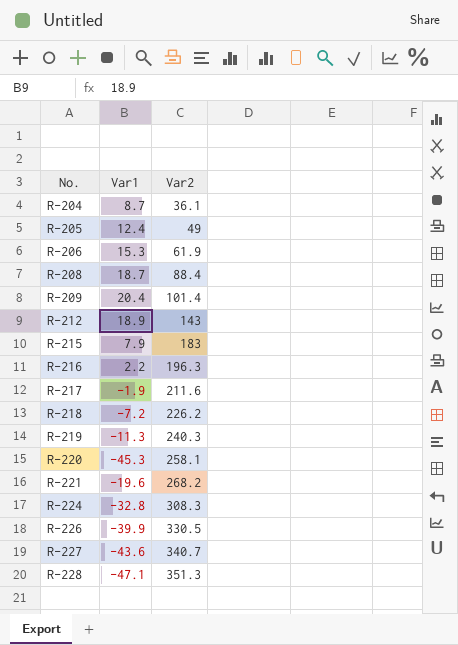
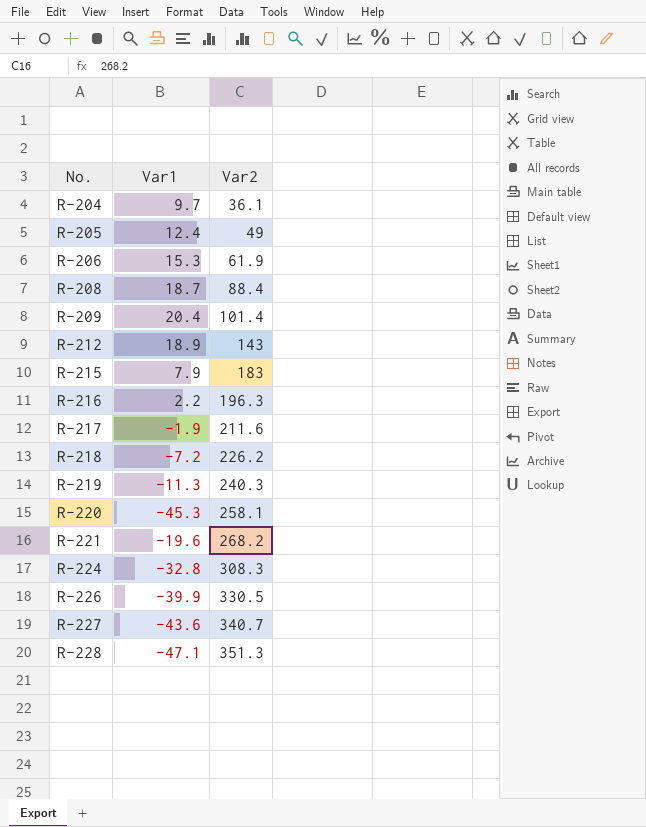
R-204 | Var1: 8.7 -> 9.7

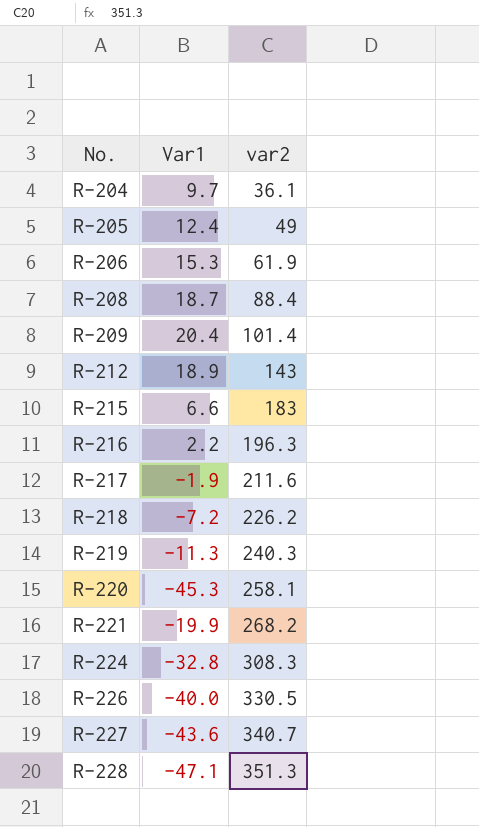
column name: Var2 -> var2
R-215 | Var1: 7.9 -> 6.6
R-221 | Var1: -19.6 -> -19.9
R-226 | Var1: -39.9 -> -40.0

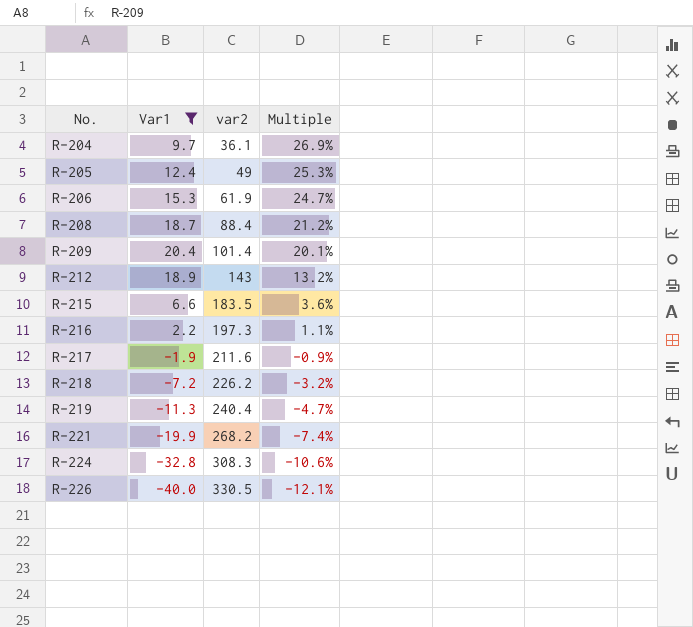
filter: none -> Var1 >= -40.0
column Multiple | formula: none -> [Var1] / [var2]
R-215 | var2: 183 -> 183.5
R-216 | var2: 196.3 -> 197.3
R-219 | var2: 240.3 -> 240.4

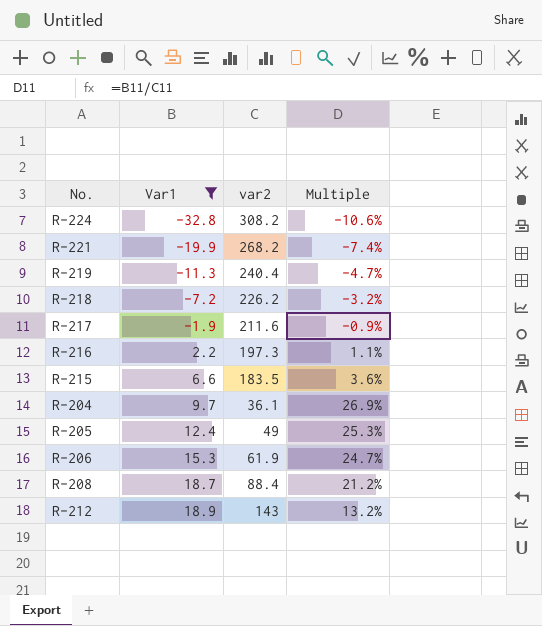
row order: No. ascending -> Var1 ascending
row R-209: 20.4 | 101.4 | 20.1% -> none
row R-226: -40.0 | 330.5 | -12.1% -> none
R-224 | var2: 308.3 -> 308.2

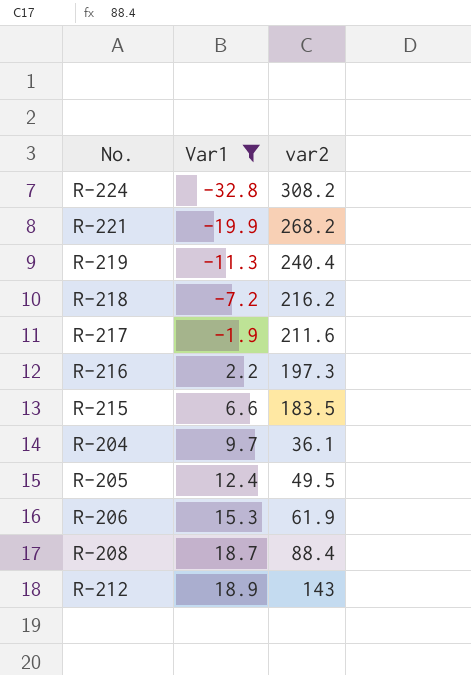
column Multiple | formula: [Var1] / [var2] -> none
R-218 | var2: 226.2 -> 216.2
R-205 | var2: 49 -> 49.5

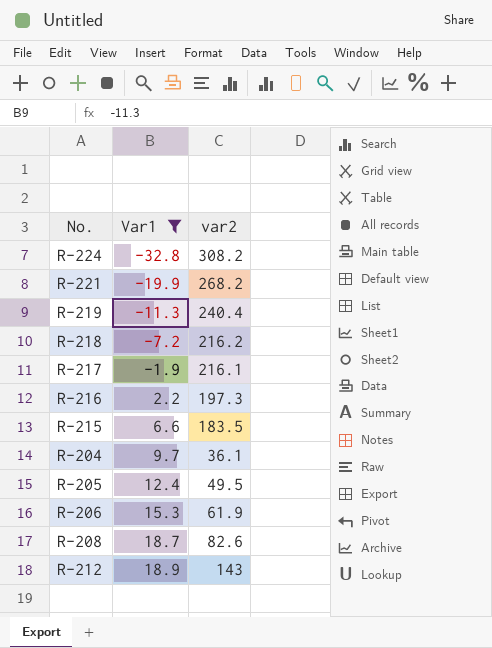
R-217 | var2: 211.6 -> 216.1
R-208 | var2: 88.4 -> 82.6

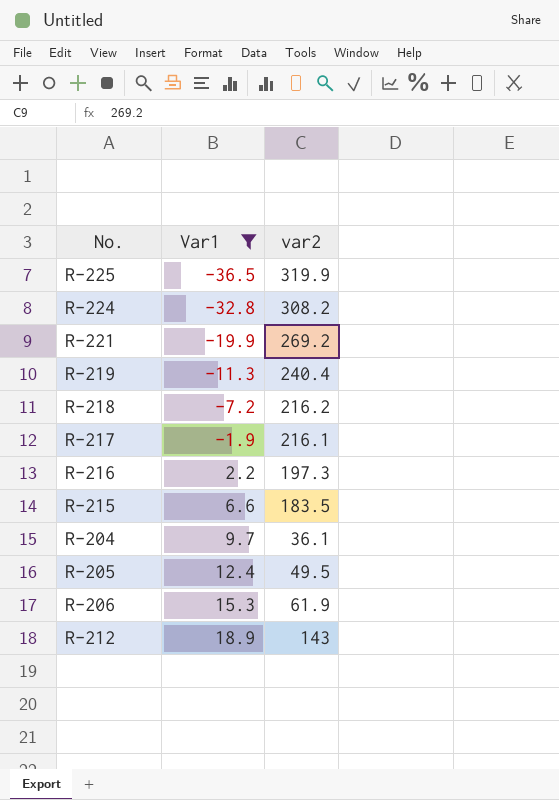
row R-208: 18.7 | 82.6 -> none
row R-225: none -> -36.5 | 319.9
R-221 | var2: 268.2 -> 269.2

